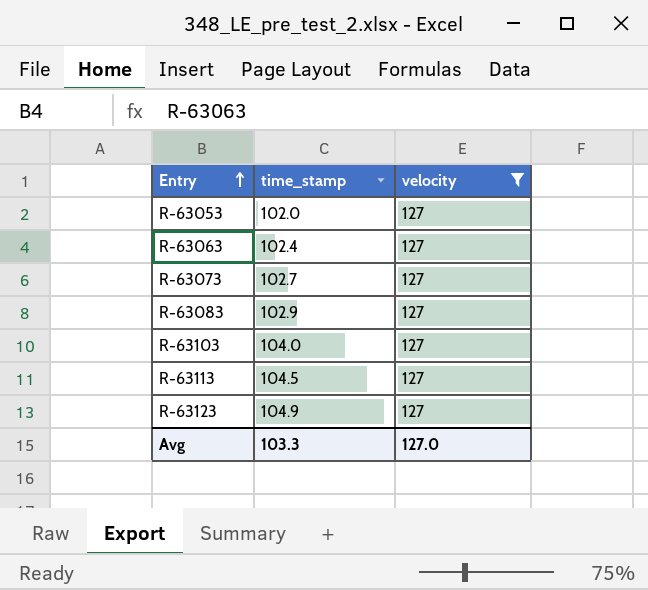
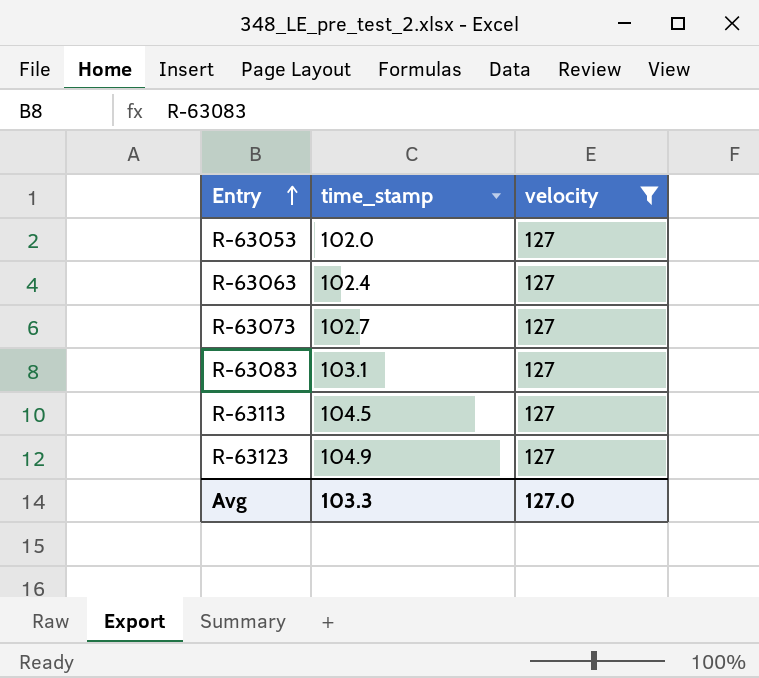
row R-63103: 104.0 | 127 -> none
R-63083 | time_stamp: 102.9 -> 103.1

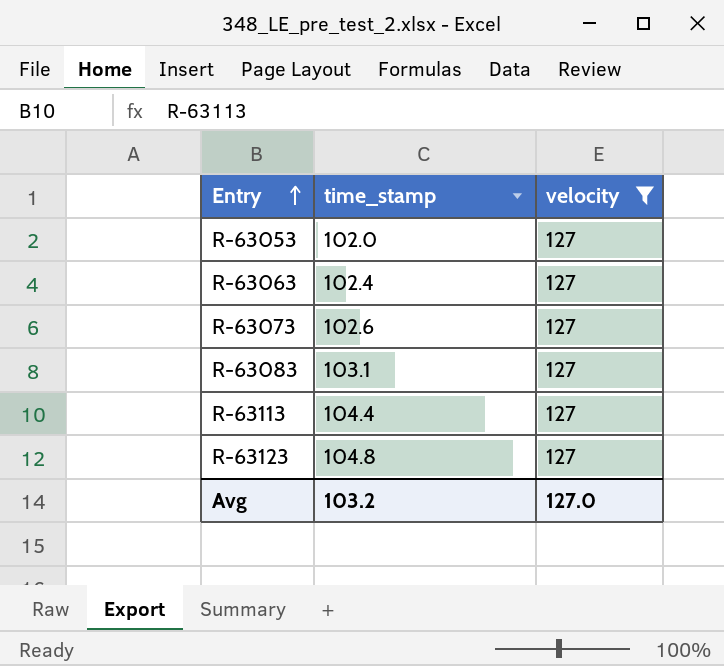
R-63073 | time_stamp: 102.7 -> 102.6
R-63113 | time_stamp: 104.5 -> 104.4
R-63123 | time_stamp: 104.9 -> 104.8
Avg | time_stamp: 103.3 -> 103.2

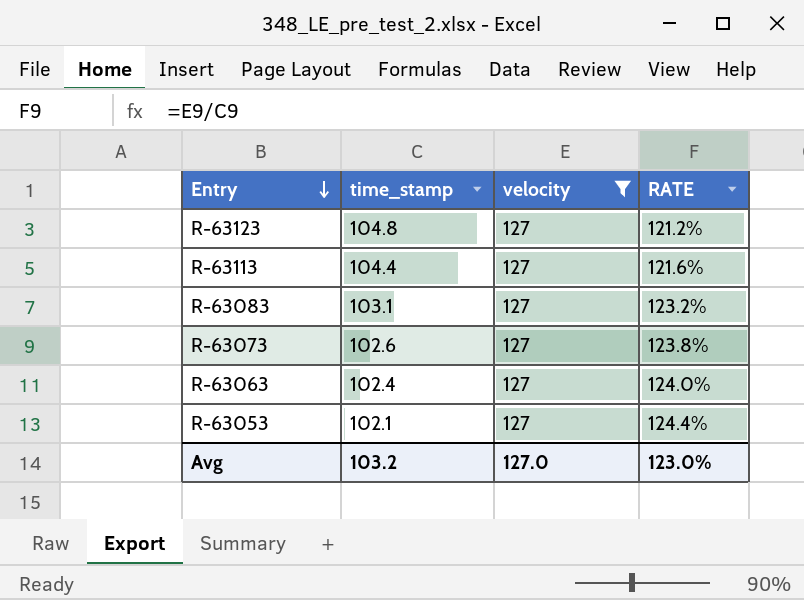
row order: Entry ascending -> Entry descending
column RATE | formula: none -> [velocity] / [time_stamp]
R-63053 | time_stamp: 102.0 -> 102.1

